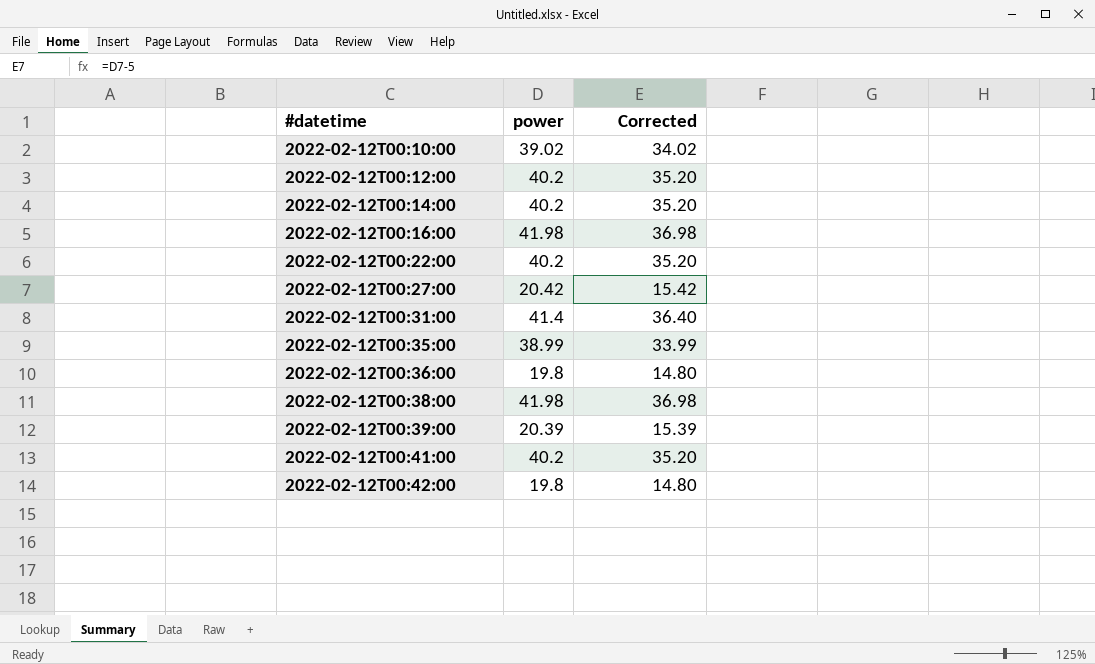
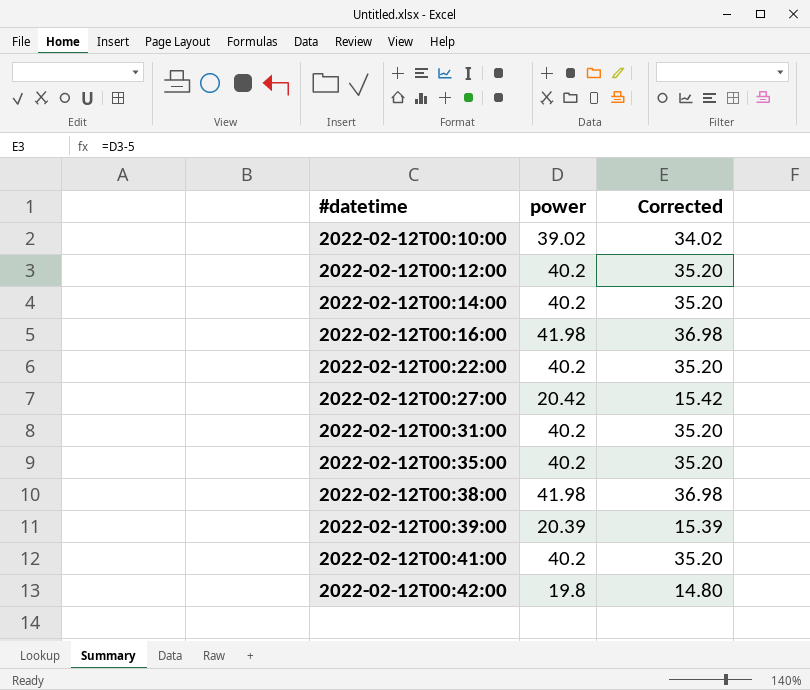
row 2022-02-12T00:36:00: 19.8 | 14.80 -> none
2022-02-12T00:31:00 | power: 41.4 -> 40.2
2022-02-12T00:31:00 | Corrected: 36.40 -> 35.20
2022-02-12T00:35:00 | power: 38.99 -> 40.2
2022-02-12T00:35:00 | Corrected: 33.99 -> 35.20

